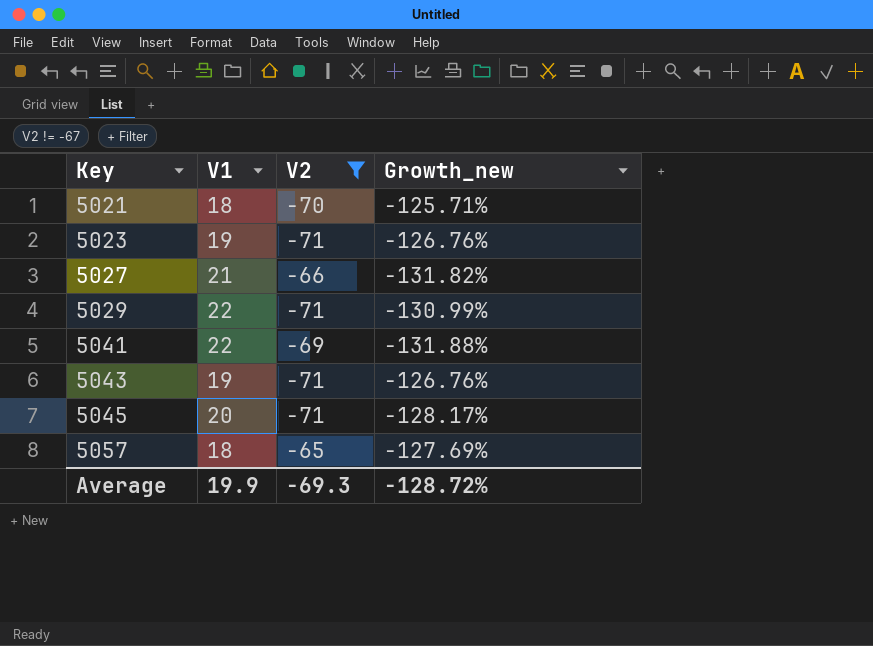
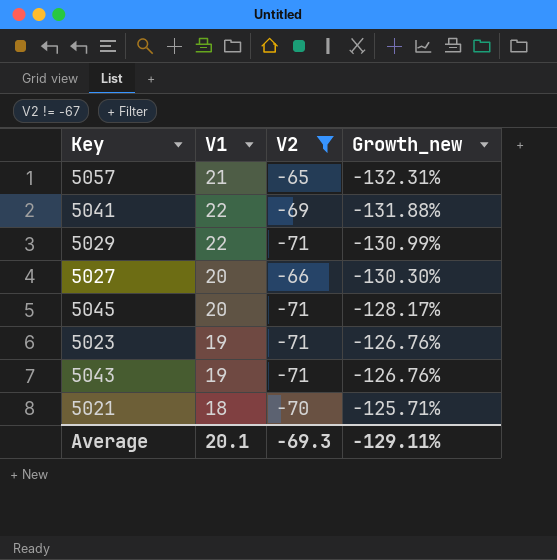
row order: Key ascending -> Growth_new ascending
5057 | V1: 18 -> 21
5057 | Growth_new: -127.69% -> -132.31%
5027 | V1: 21 -> 20
5027 | Growth_new: -131.82% -> -130.30%
Average | V1: 19.9 -> 20.1
Average | Growth_new: -128.72% -> -129.11%

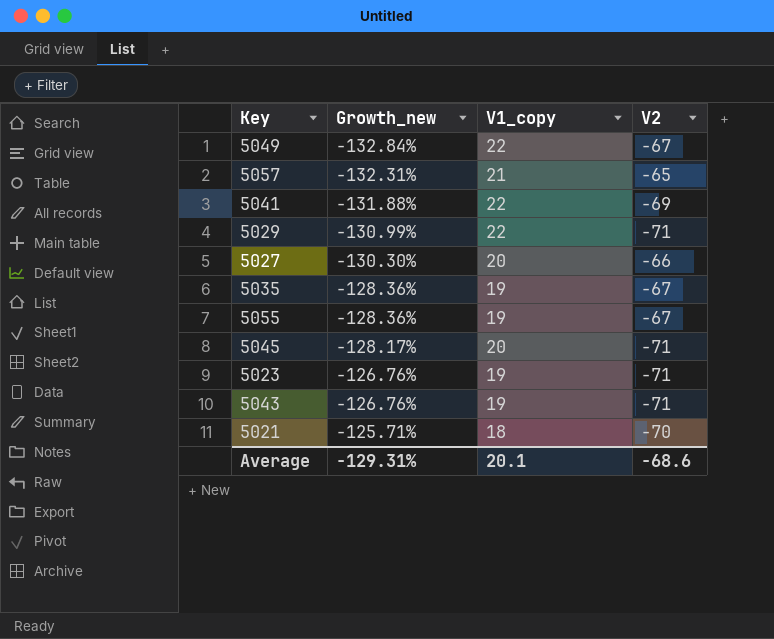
filter: V2 != -67 -> none
column Growth_new | position: 4 -> 2
column name: V1 -> V1_copy
Average | Growth_new: -129.11% -> -129.31%
Average | V2: -69.3 -> -68.6

